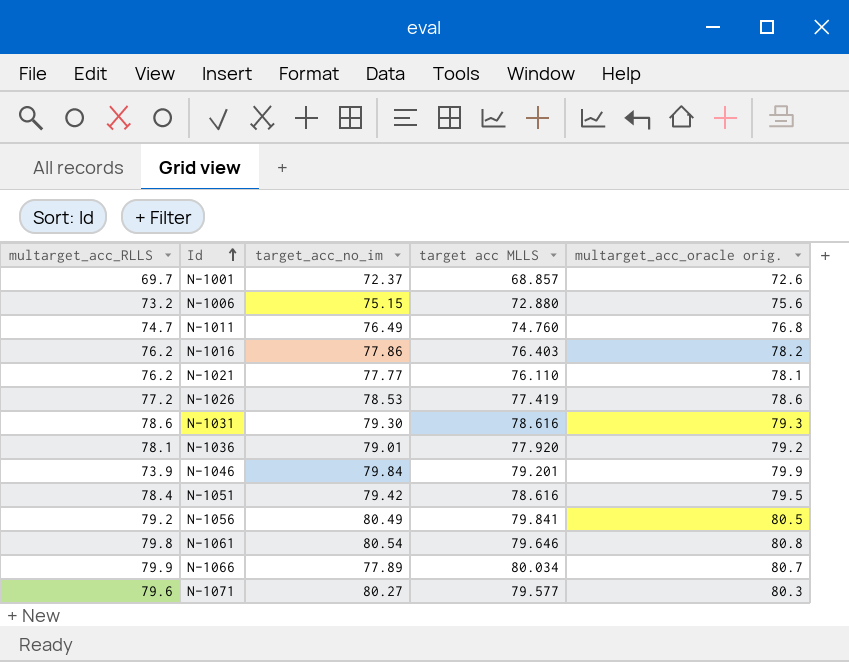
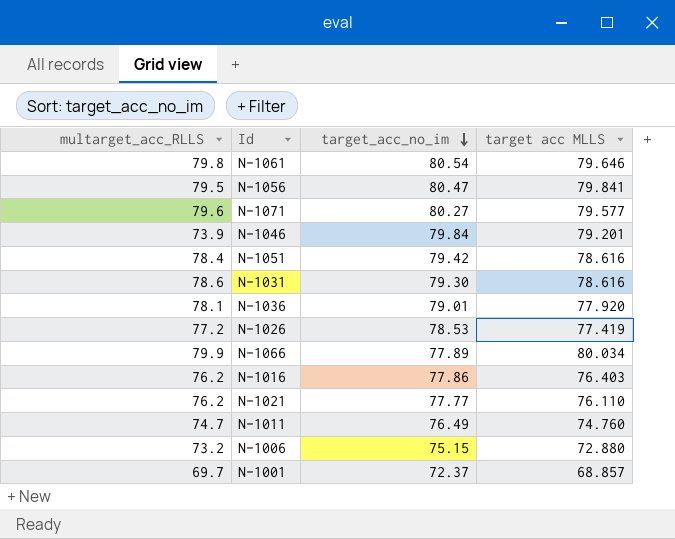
row order: Id ascending -> target_acc_no_im descending
column multarget_acc_oracle orig. | position: 5 -> none
N-1056 | multarget_acc_RLLS: 79.2 -> 79.5
N-1056 | target_acc_no_im: 80.49 -> 80.47

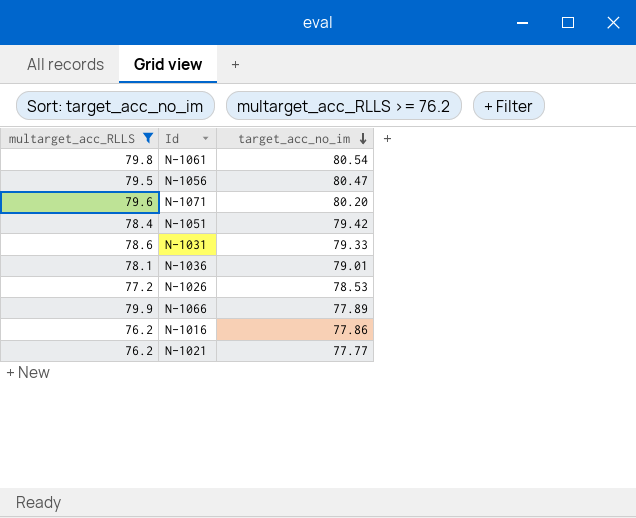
filter: none -> multarget_acc_RLLS >= 76.2
column target acc MLLS | position: 4 -> none
N-1071 | target_acc_no_im: 80.27 -> 80.20
N-1031 | target_acc_no_im: 79.30 -> 79.33

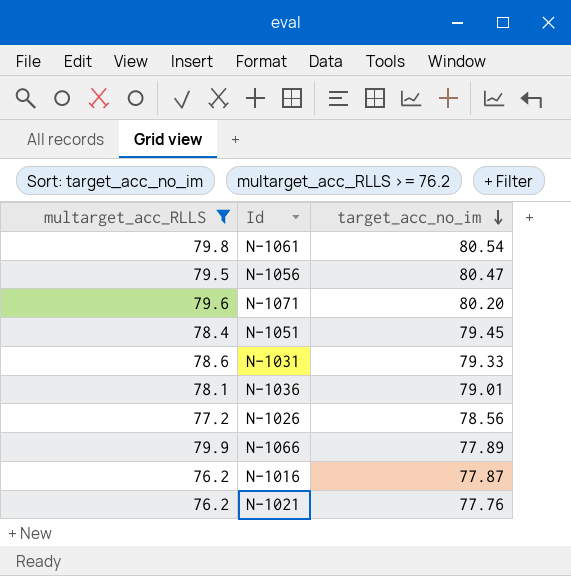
N-1051 | target_acc_no_im: 79.42 -> 79.45
N-1026 | target_acc_no_im: 78.53 -> 78.56
N-1016 | target_acc_no_im: 77.86 -> 77.87
N-1021 | target_acc_no_im: 77.77 -> 77.76

